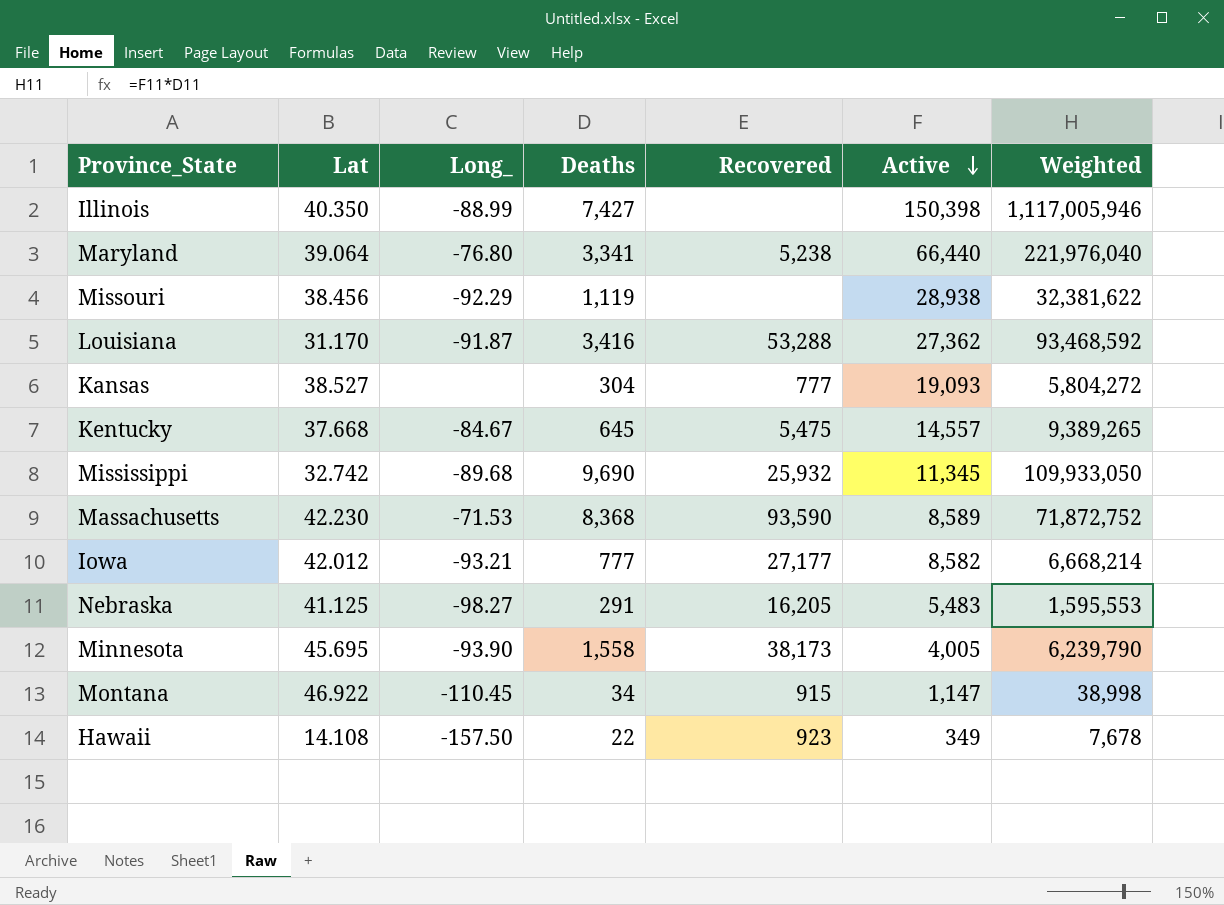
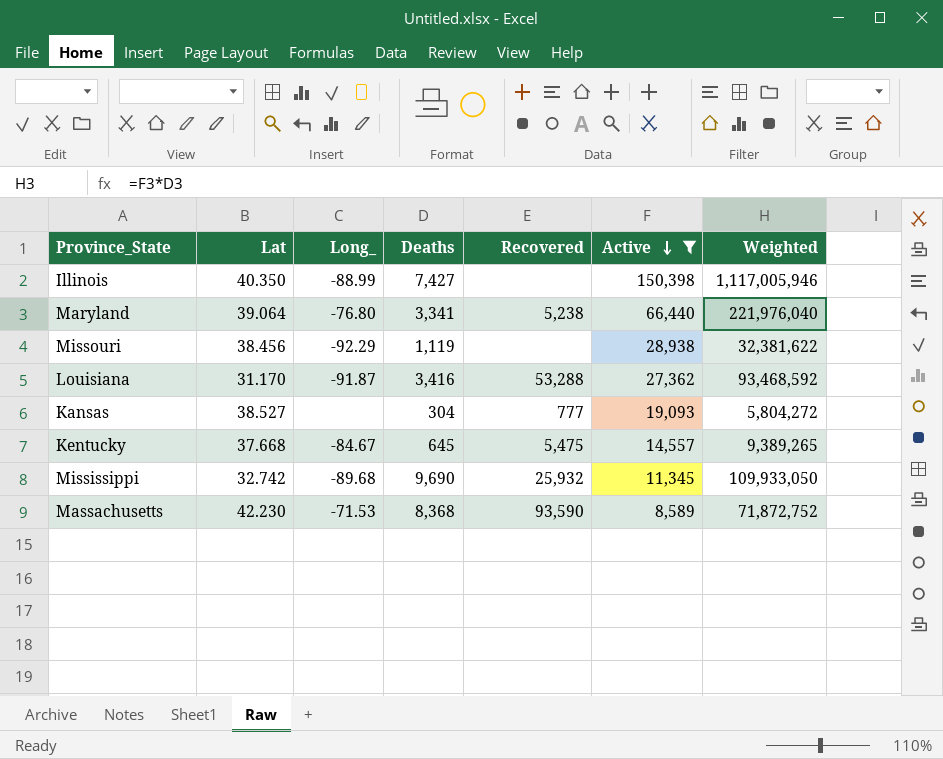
filter: none -> Active >= 8,589

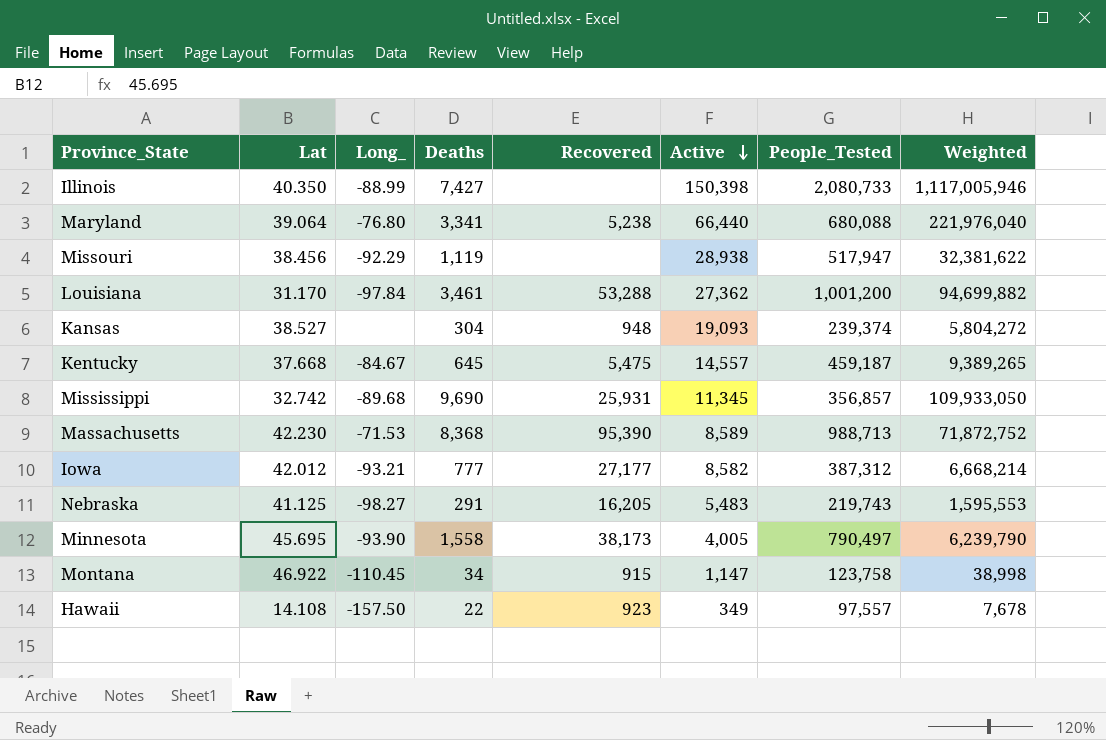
filter: Active >= 8,589 -> none
column People_Tested | position: none -> 7
Louisiana | Long_: -91.87 -> -97.84
Louisiana | Deaths: 3,416 -> 3,461
Louisiana | Weighted: 93,468,592 -> 94,699,882
Kansas | Recovered: 777 -> 948
Mississippi | Recovered: 25,932 -> 25,931
Massachusetts | Recovered: 93,590 -> 95,390

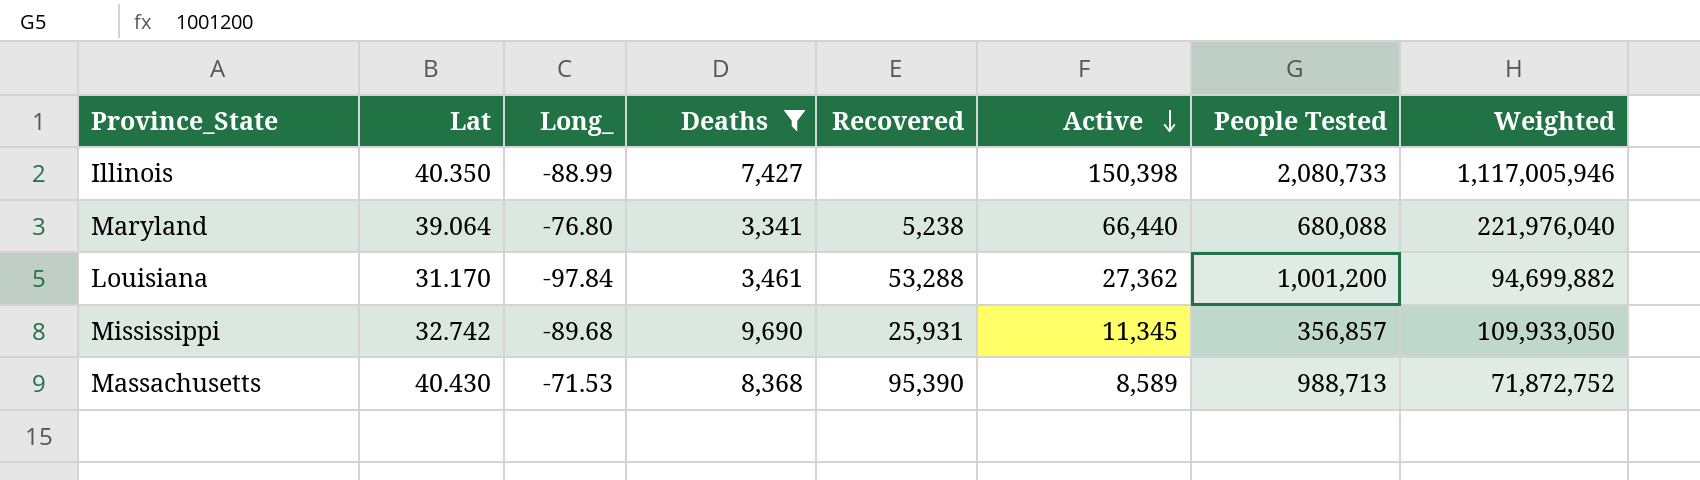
filter: none -> Deaths >= 3,341
column name: People_Tested -> People Tested
Massachusetts | Lat: 42.230 -> 40.430

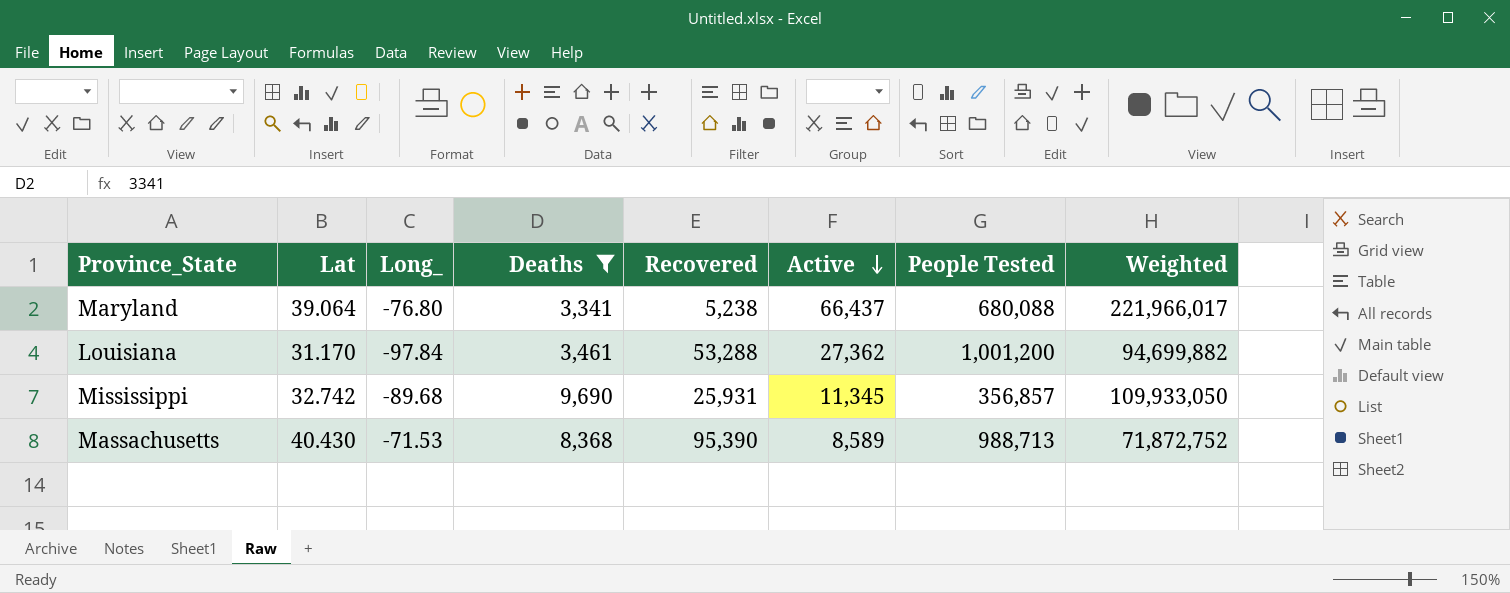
row Illinois: 40.350 | -88.99 | 7,427 | none | 150,398 | 2,080,733 | 1,117,005,946 -> none
Maryland | Active: 66,440 -> 66,437
Maryland | Weighted: 221,976,040 -> 221,966,017

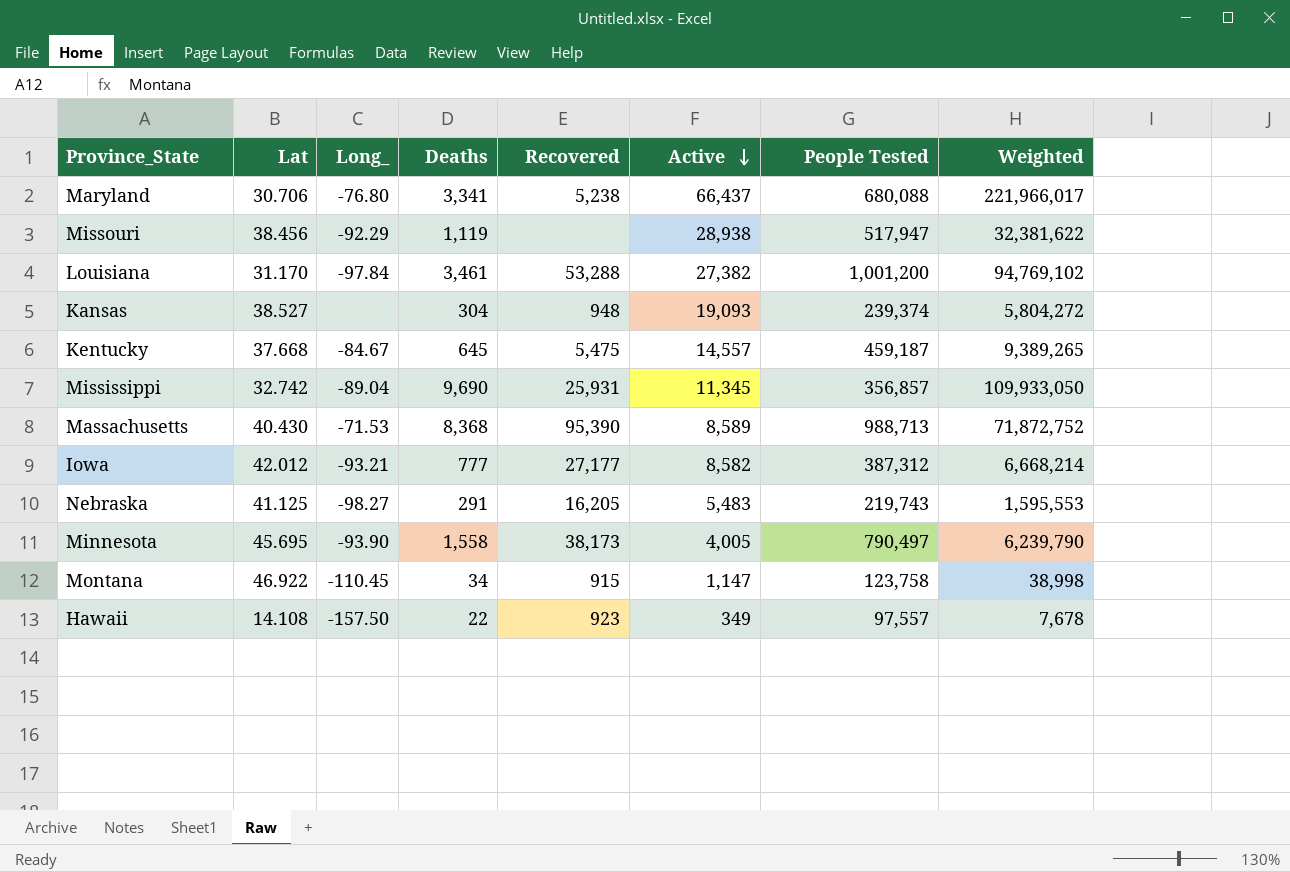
filter: Deaths >= 3,341 -> none
Maryland | Lat: 39.064 -> 30.706
Louisiana | Active: 27,362 -> 27,382
Louisiana | Weighted: 94,699,882 -> 94,769,102
Mississippi | Long_: -89.68 -> -89.04

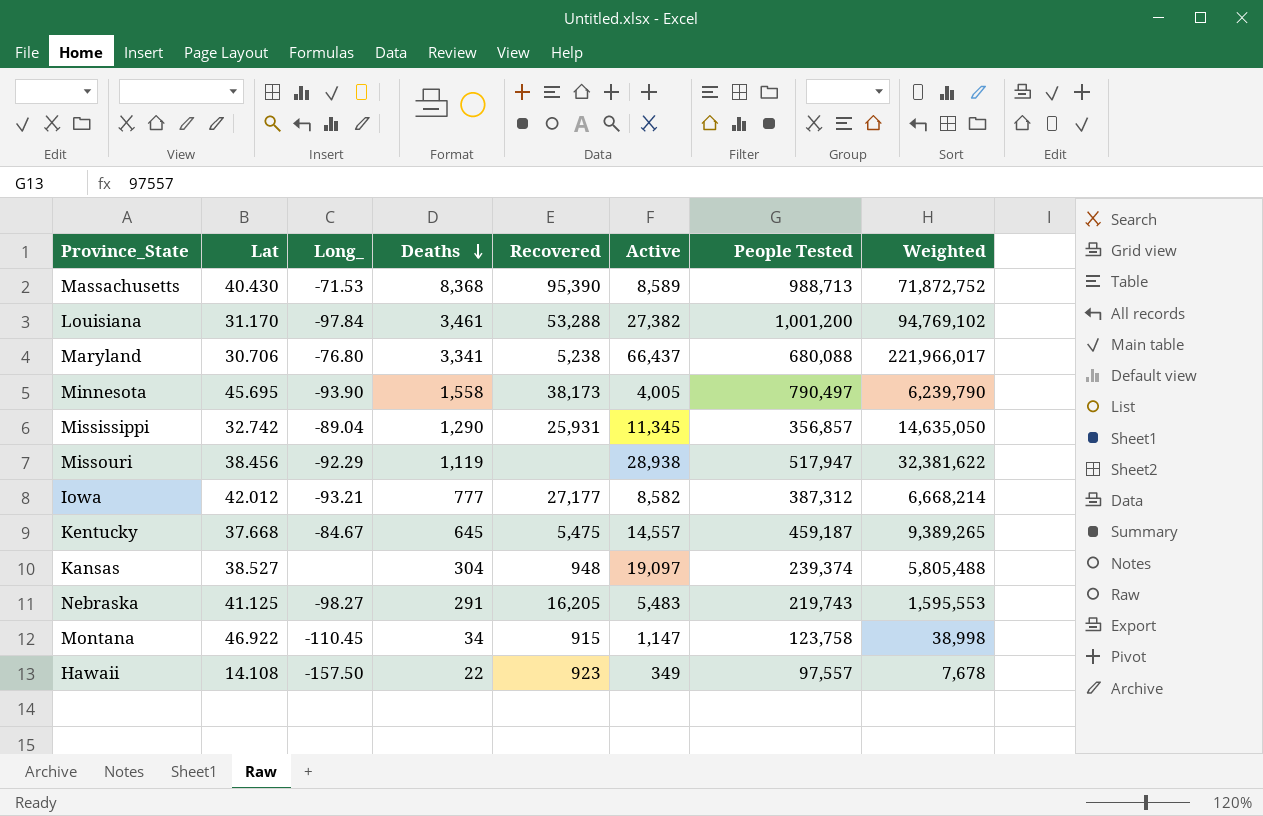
row order: Active descending -> Deaths descending
Mississippi | Deaths: 9,690 -> 1,290
Mississippi | Weighted: 109,933,050 -> 14,635,050
Kansas | Active: 19,093 -> 19,097
Kansas | Weighted: 5,804,272 -> 5,805,488

